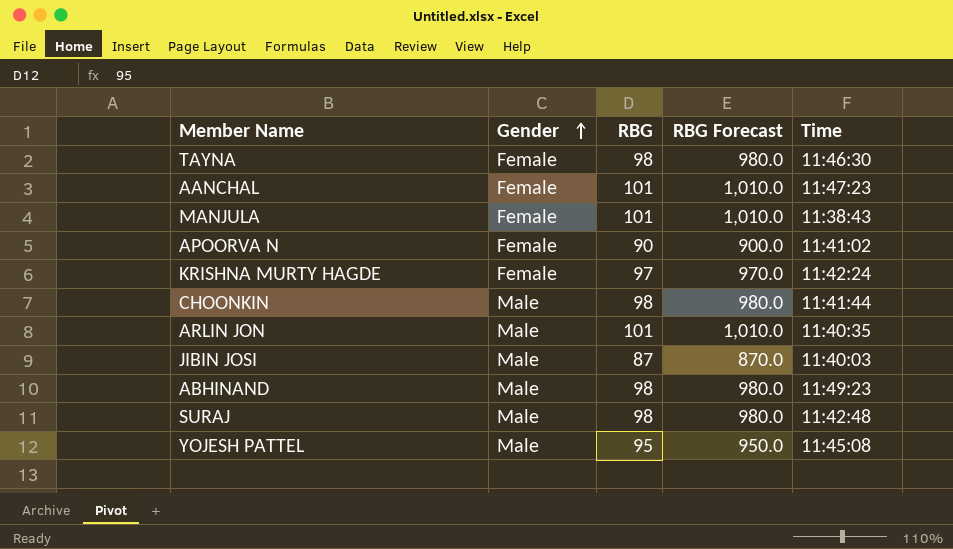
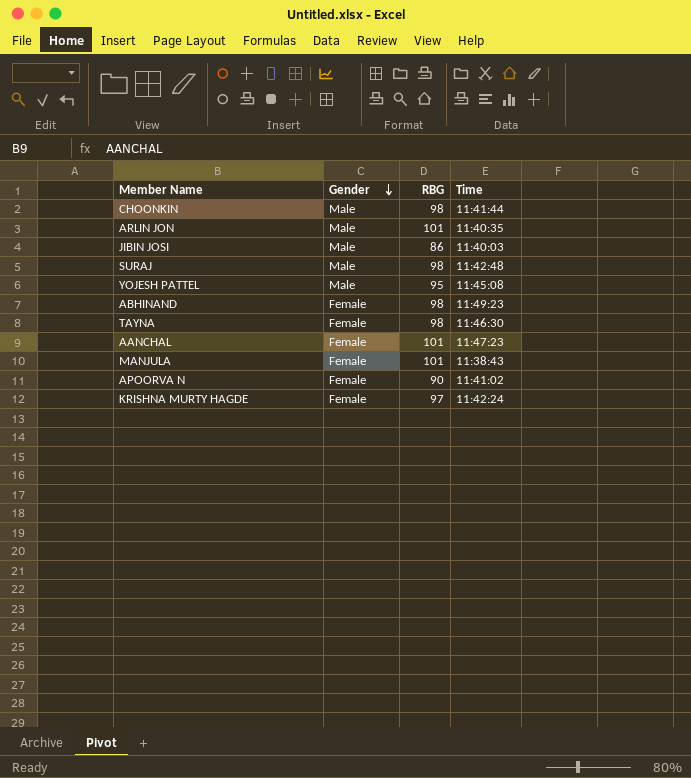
row order: Gender ascending -> Gender descending
column RBG Forecast | formula: [RBG] * 10 -> none
JIBIN JOSI | RBG: 87 -> 86
ABHINAND | Gender: Male -> Female

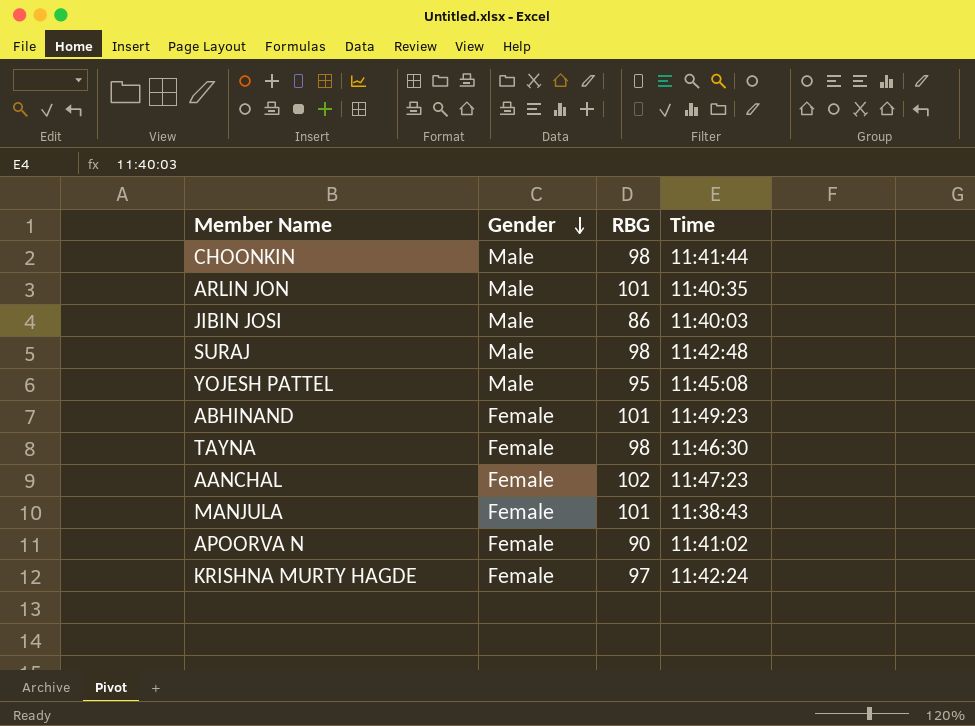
ABHINAND | RBG: 98 -> 101
AANCHAL | RBG: 101 -> 102

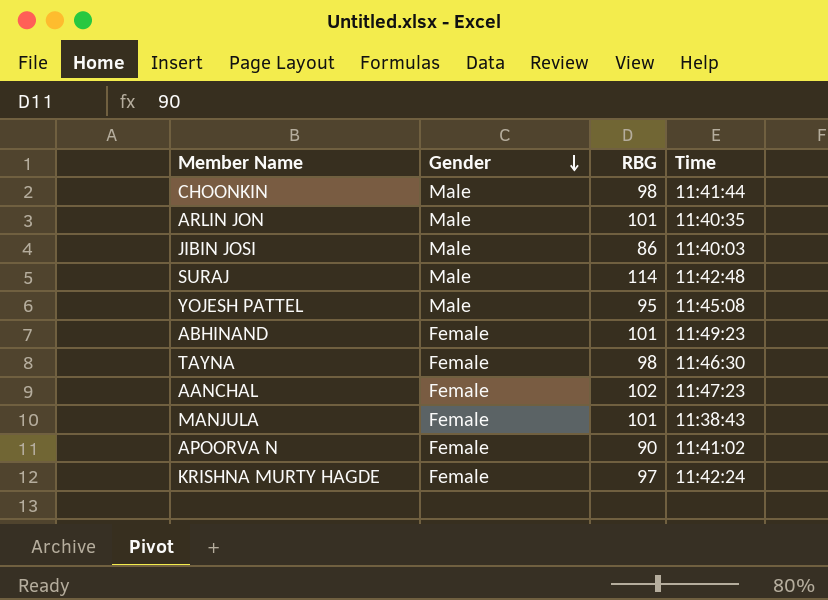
SURAJ | RBG: 98 -> 114

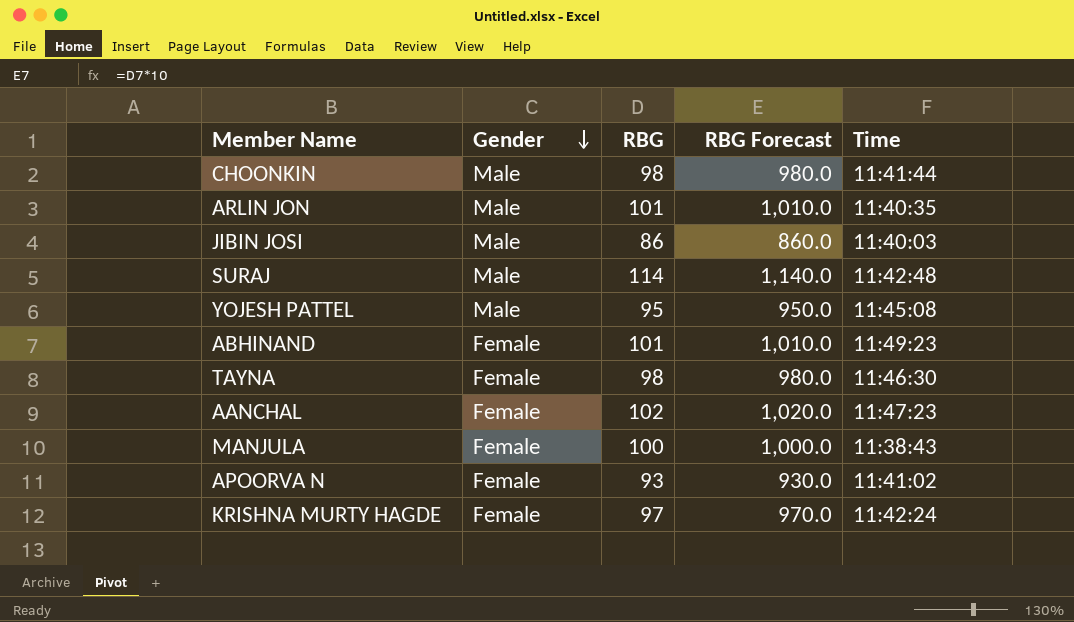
column RBG Forecast | formula: none -> [RBG] * 10
MANJULA | RBG: 101 -> 100
APOORVA N | RBG: 90 -> 93

